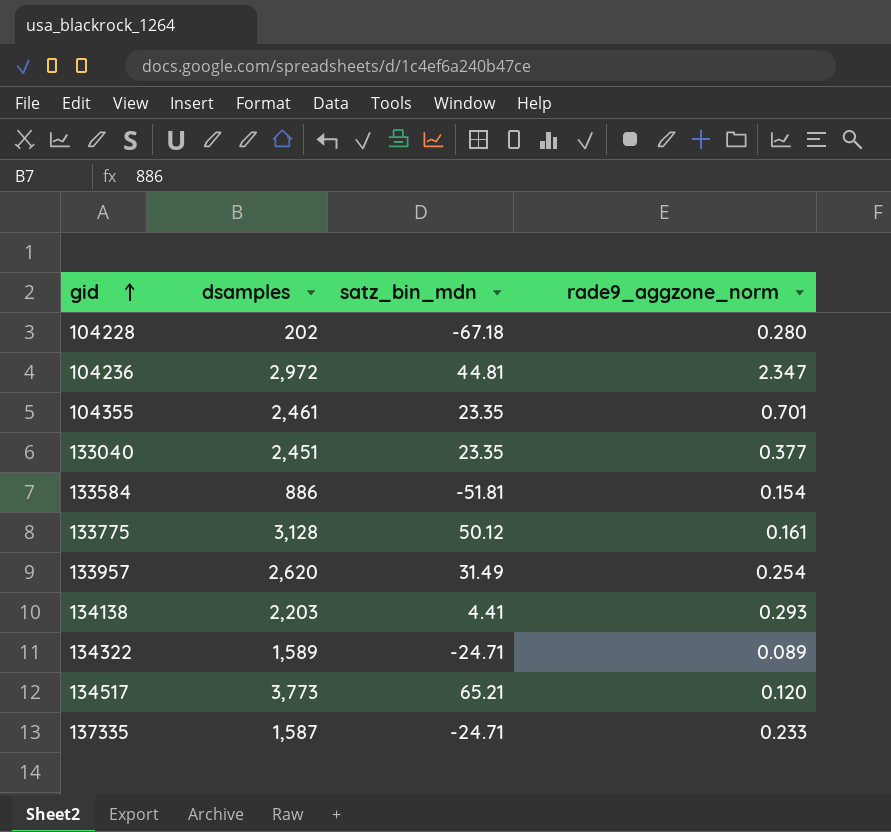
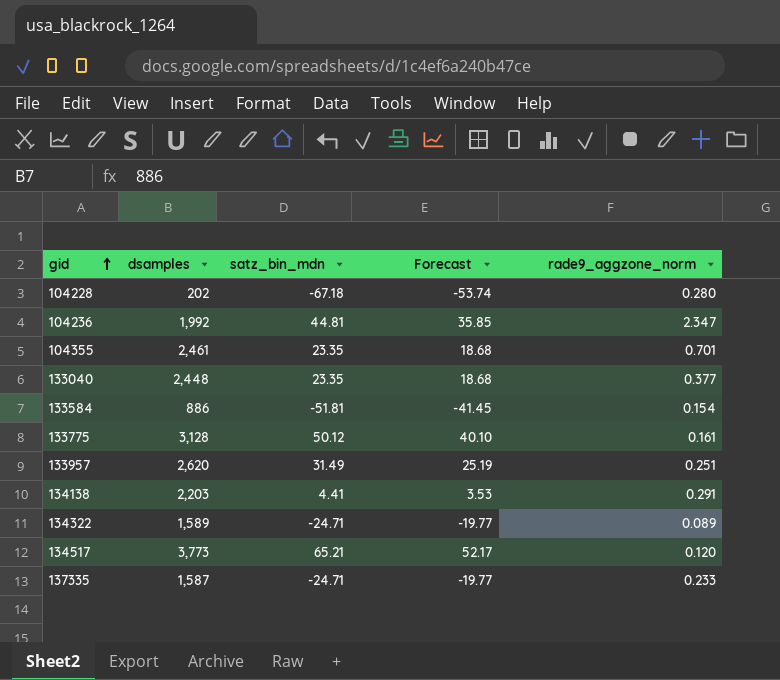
column Forecast | formula: none -> [satz_bin_mdn] * 0.8
104236 | dsamples: 2,972 -> 1,992
133040 | dsamples: 2,451 -> 2,448
133957 | rade9_aggzone_norm: 0.254 -> 0.251
134138 | rade9_aggzone_norm: 0.293 -> 0.291

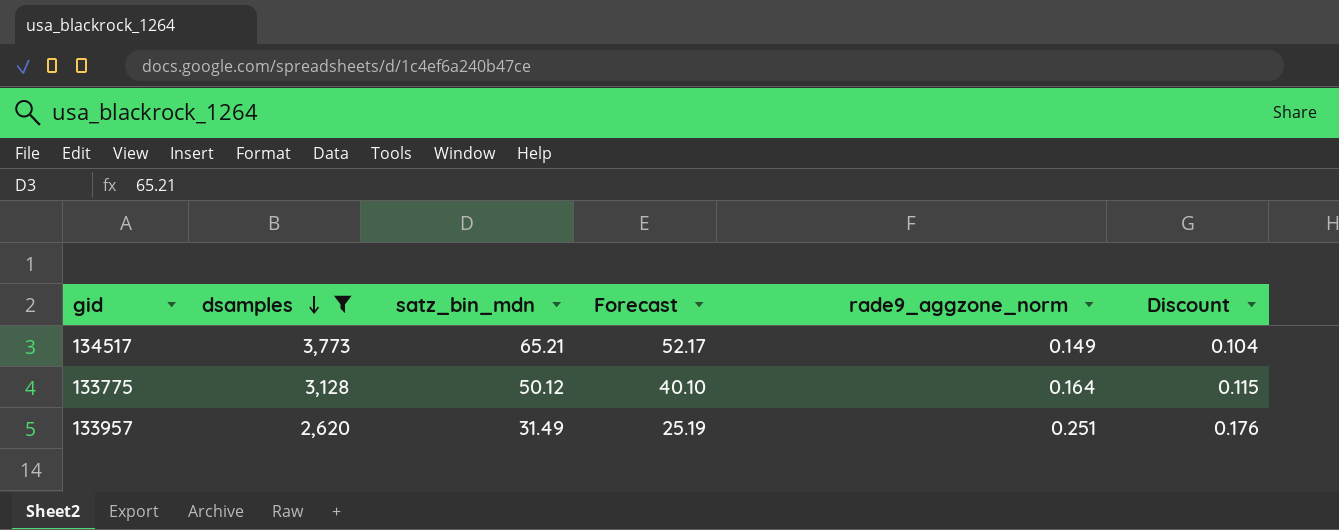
filter: none -> dsamples >= 2,620
row order: gid ascending -> dsamples descending
column Discount | formula: none -> [rade9_aggzone_norm] * 0.7
134517 | rade9_aggzone_norm: 0.120 -> 0.149
133775 | rade9_aggzone_norm: 0.161 -> 0.164

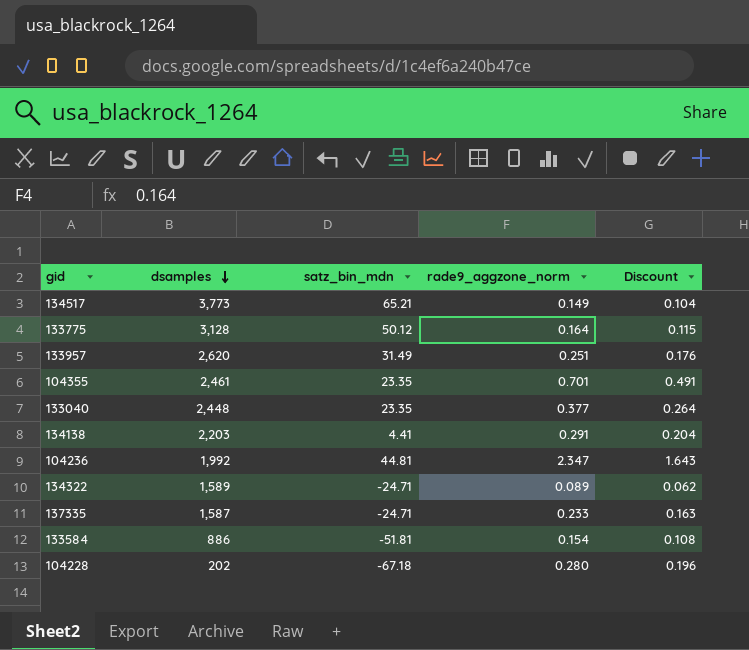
filter: dsamples >= 2,620 -> none
column Forecast | formula: [satz_bin_mdn] * 0.8 -> none

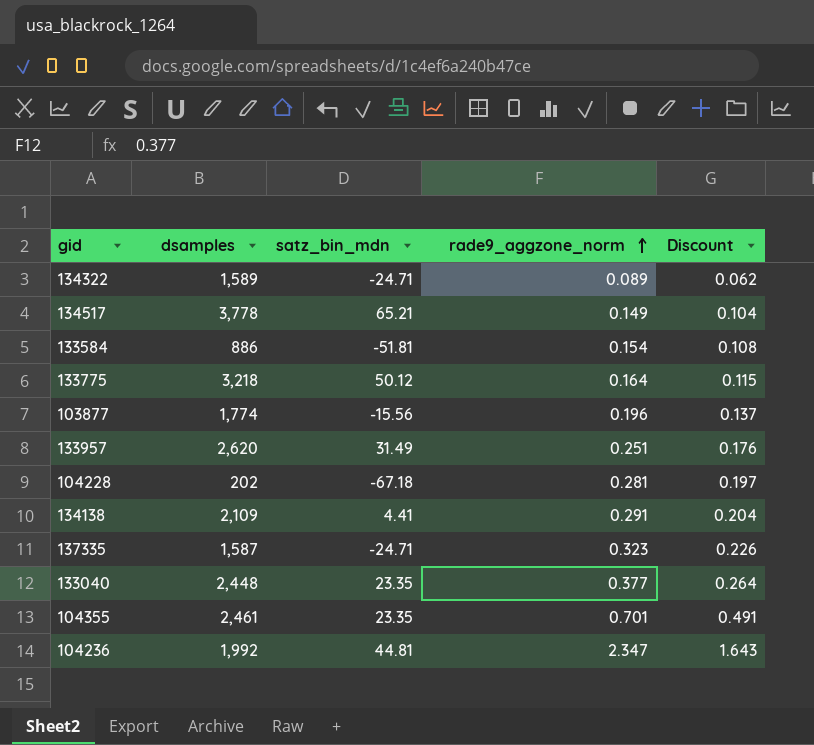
row order: dsamples descending -> rade9_aggzone_norm ascending
134517 | dsamples: 3,773 -> 3,778
133775 | dsamples: 3,128 -> 3,218
row 103877: none -> 1,774 | -15.56 | 0.196 | 0.137
104228 | rade9_aggzone_norm: 0.280 -> 0.281
104228 | Discount: 0.196 -> 0.197
134138 | dsamples: 2,203 -> 2,109
137335 | rade9_aggzone_norm: 0.233 -> 0.323
137335 | Discount: 0.163 -> 0.226

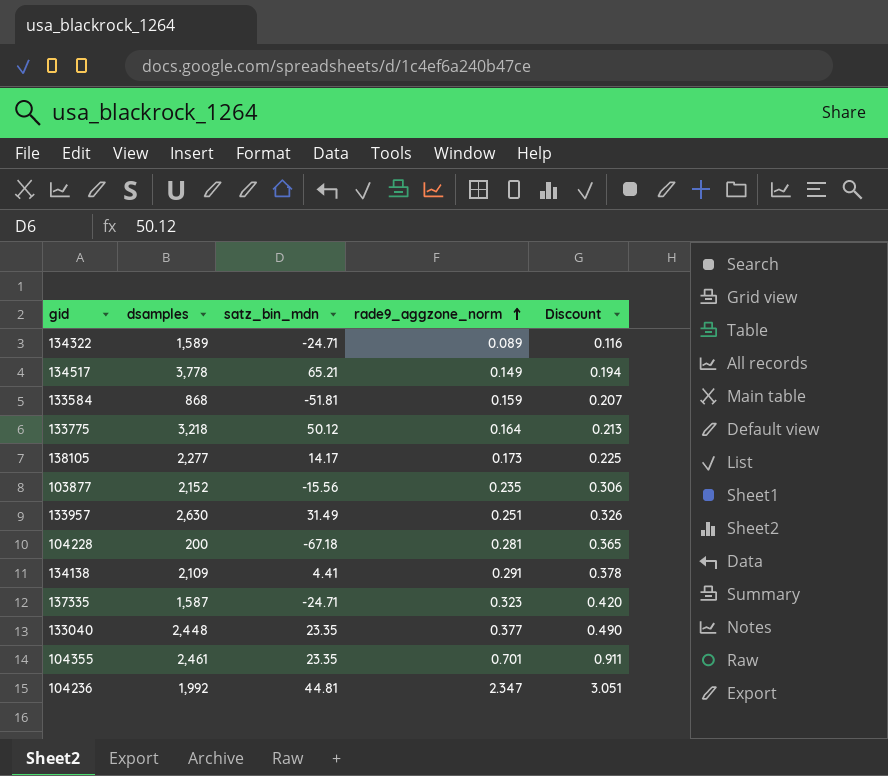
column Discount | formula: [rade9_aggzone_norm] * 0.7 -> [rade9_aggzone_norm] * 1.3
133584 | dsamples: 886 -> 868
133584 | rade9_aggzone_norm: 0.154 -> 0.159
row 138105: none -> 2,277 | 14.17 | 0.173 | 0.225
103877 | dsamples: 1,774 -> 2,152
103877 | rade9_aggzone_norm: 0.196 -> 0.235
133957 | dsamples: 2,620 -> 2,630
104228 | dsamples: 202 -> 200

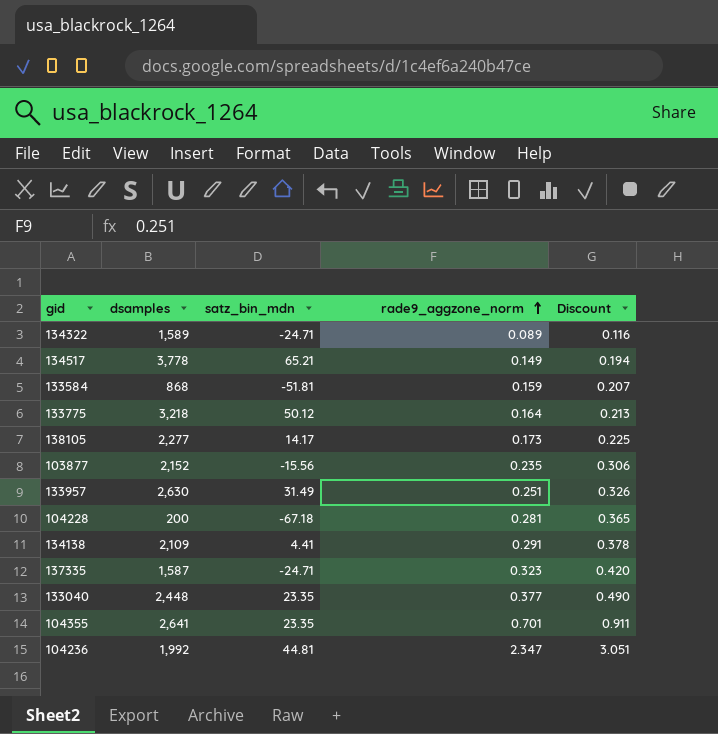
104355 | dsamples: 2,461 -> 2,641

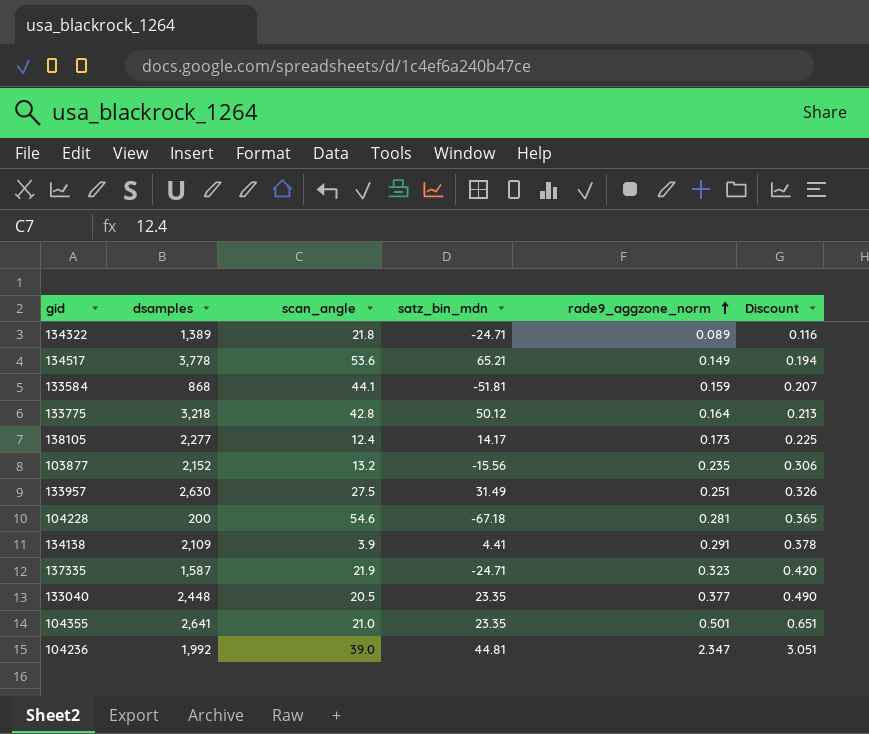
column scan_angle | position: none -> 3
134322 | dsamples: 1,589 -> 1,389
104355 | rade9_aggzone_norm: 0.701 -> 0.501
104355 | Discount: 0.911 -> 0.651

